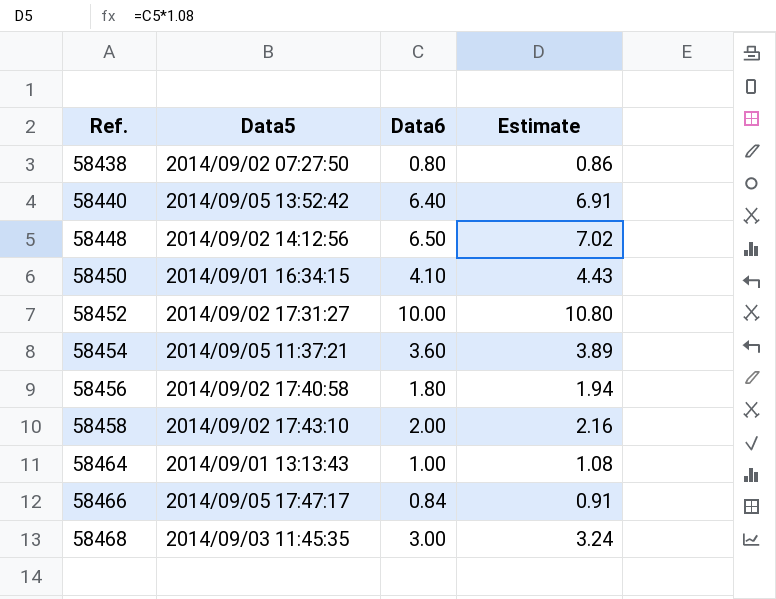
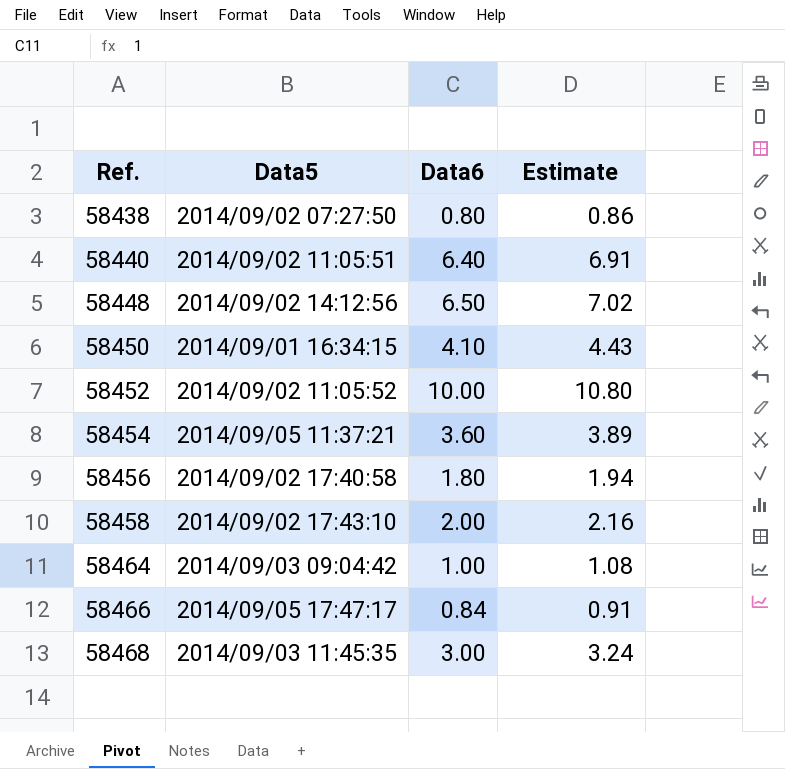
58440 | Data5: 2014/09/05 13:52:42 -> 2014/09/02 11:05:51
58452 | Data5: 2014/09/02 17:31:27 -> 2014/09/02 11:05:52
58464 | Data5: 2014/09/01 13:13:43 -> 2014/09/03 09:04:42

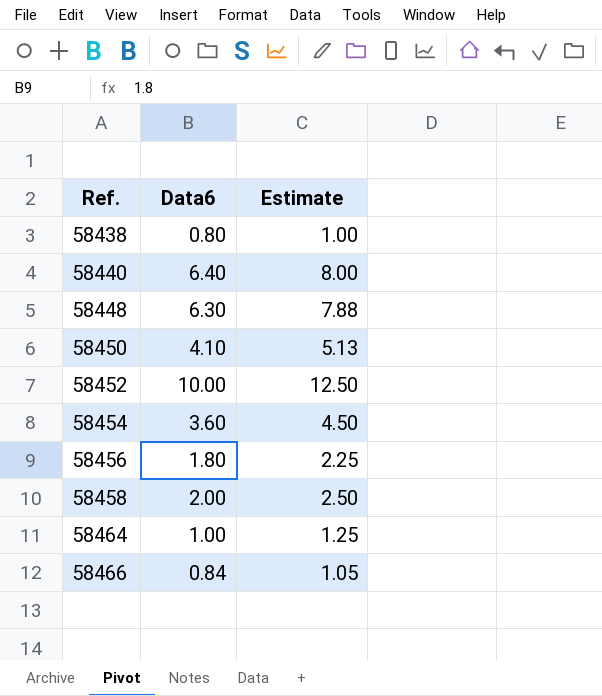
column Data5 | position: 2 -> none
column Estimate | formula: [Data6] * 1.08 -> [Data6] * 1.25
row 58468: 2014/09/03 11:45:35 | 3.00 | 3.24 -> none
58448 | Data6: 6.50 -> 6.30

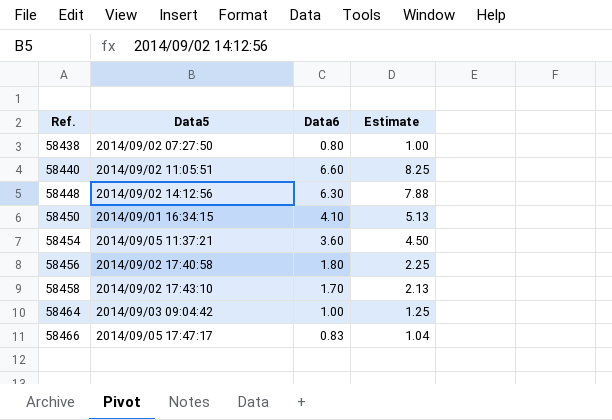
column Data5 | position: none -> 2
row 58452: 10.00 | 12.50 -> none
58440 | Data6: 6.40 -> 6.60
58440 | Estimate: 8.00 -> 8.25
58458 | Data6: 2.00 -> 1.70
58458 | Estimate: 2.50 -> 2.13
58466 | Data6: 0.84 -> 0.83
58466 | Estimate: 1.05 -> 1.04

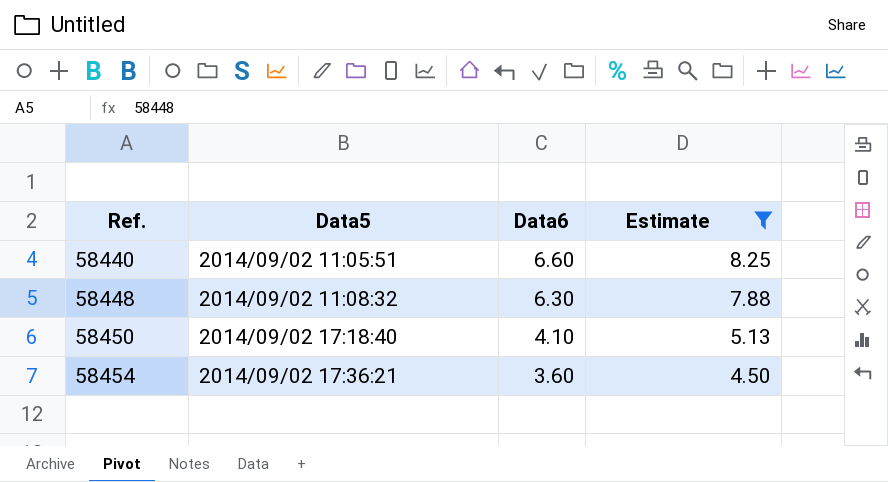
filter: none -> Estimate >= 4.50
58448 | Data5: 2014/09/02 14:12:56 -> 2014/09/02 11:08:32
58450 | Data5: 2014/09/01 16:34:15 -> 2014/09/02 17:18:40
58454 | Data5: 2014/09/05 11:37:21 -> 2014/09/02 17:36:21

